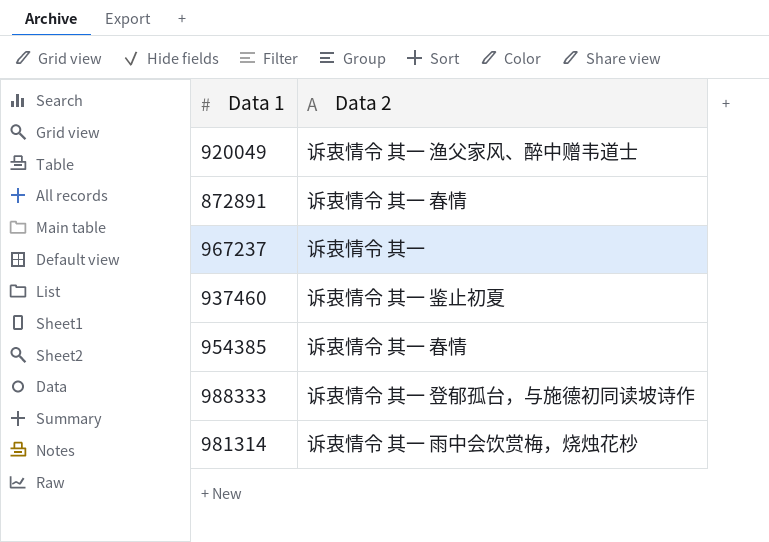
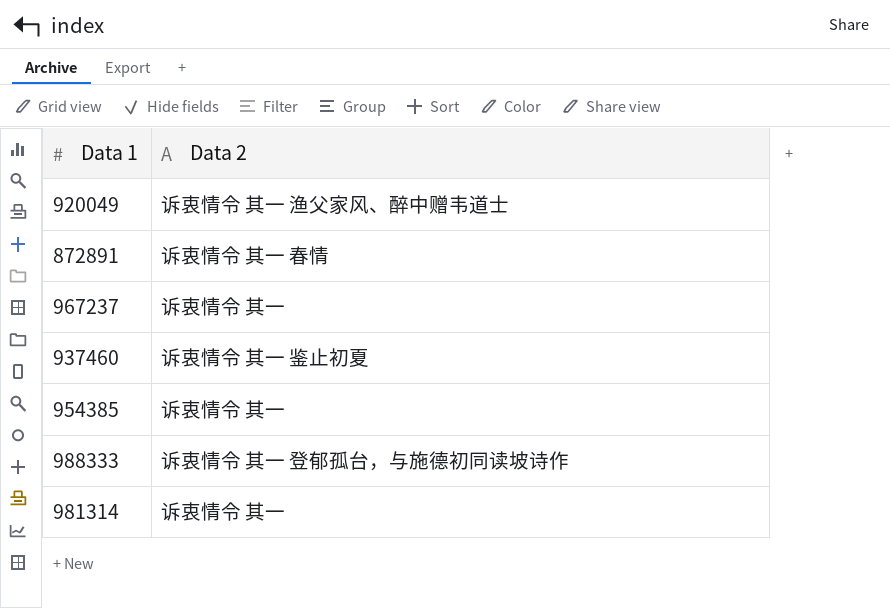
954385 | Data 2: 诉衷情令 其一 春情 -> 诉衷情令 其一
981314 | Data 2: 诉衷情令 其一 雨中会饮赏梅，烧烛花杪 -> 诉衷情令 其一

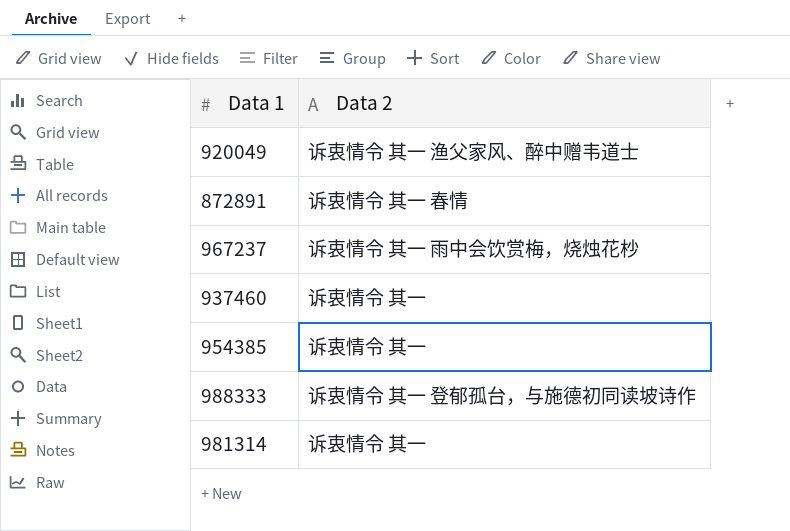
967237 | Data 2: 诉衷情令 其一 -> 诉衷情令 其一 雨中会饮赏梅，烧烛花杪
937460 | Data 2: 诉衷情令 其一 鉴止初夏 -> 诉衷情令 其一

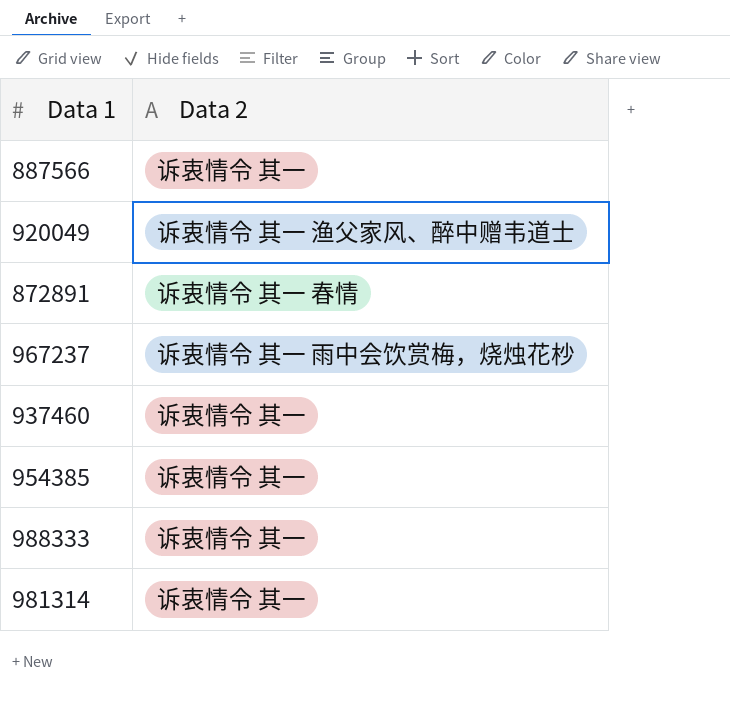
row 887566: none -> 诉衷情令 其一
988333 | Data 2: 诉衷情令 其一 登郁孤台，与施德初同读坡诗作 -> 诉衷情令 其一

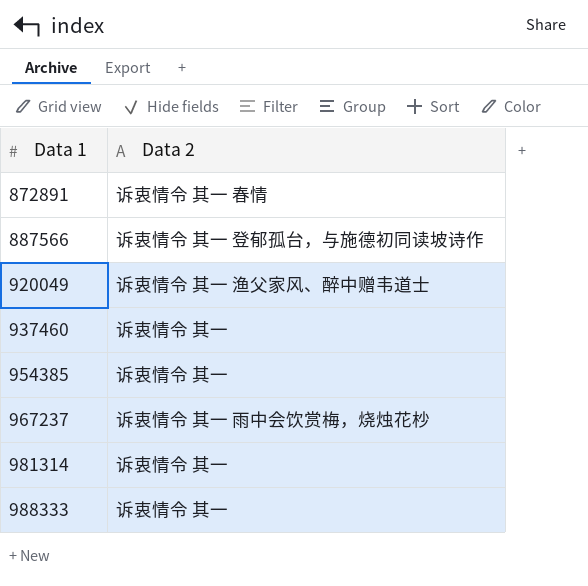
row order: none -> Data 1 ascending
887566 | Data 2: 诉衷情令 其一 -> 诉衷情令 其一 登郁孤台，与施德初同读坡诗作

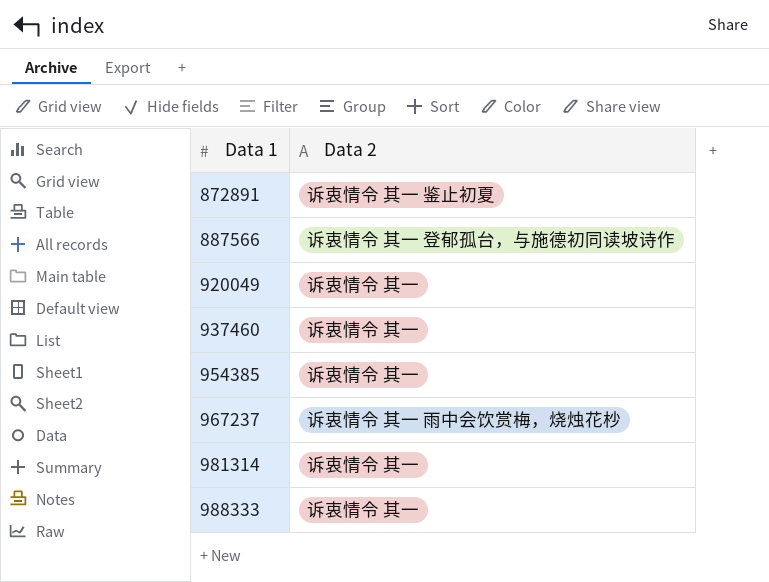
872891 | Data 2: 诉衷情令 其一 春情 -> 诉衷情令 其一 鉴止初夏
920049 | Data 2: 诉衷情令 其一 渔父家风、醉中赠韦道士 -> 诉衷情令 其一

